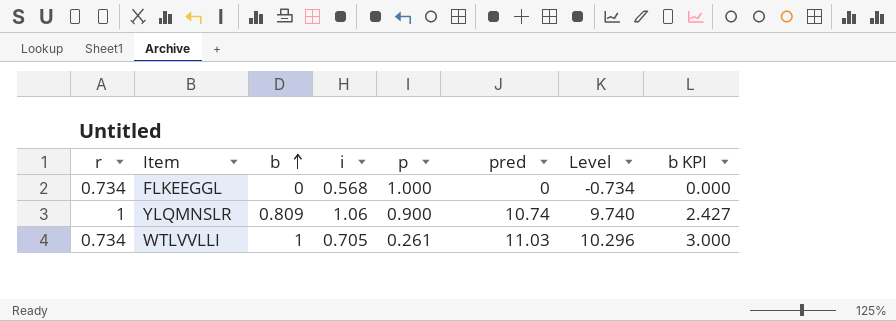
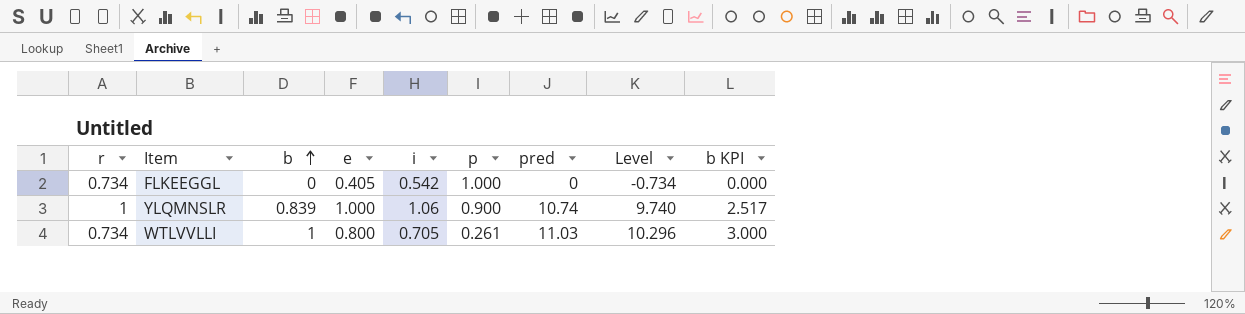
column e | position: none -> 4
FLKEEGGL | i: 0.568 -> 0.542
YLQMNSLR | b: 0.809 -> 0.839
YLQMNSLR | b KPI: 2.427 -> 2.517

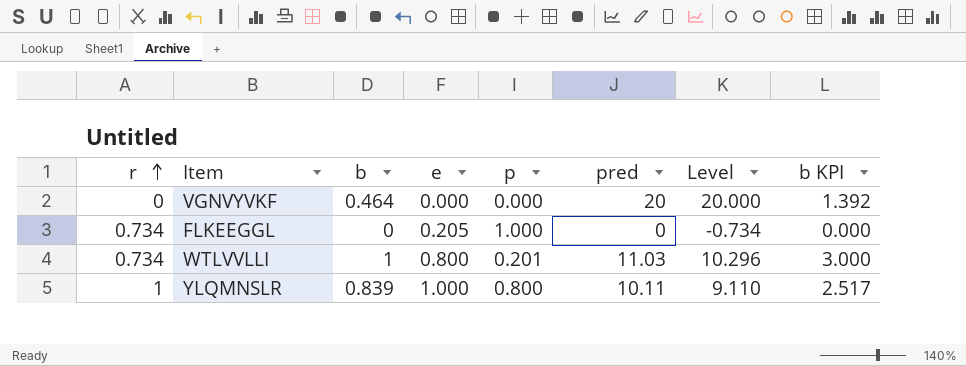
row order: b ascending -> r ascending
column i | position: 5 -> none
row VGNVYVKF: none -> 0 | 0.464 | 0.000 | 0.000 | 20 | 20.000 | 1.392
FLKEEGGL | e: 0.405 -> 0.205
WTLVVLLI | p: 0.261 -> 0.201
YLQMNSLR | p: 0.900 -> 0.800
YLQMNSLR | pred: 10.74 -> 10.11
YLQMNSLR | Level: 9.740 -> 9.110

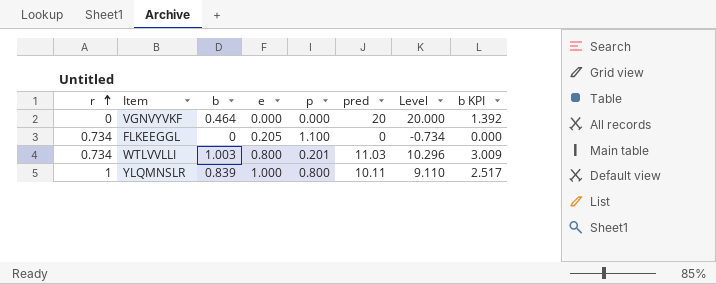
FLKEEGGL | p: 1.000 -> 1.100
WTLVVLLI | b: 1 -> 1.003
WTLVVLLI | b KPI: 3.000 -> 3.009

